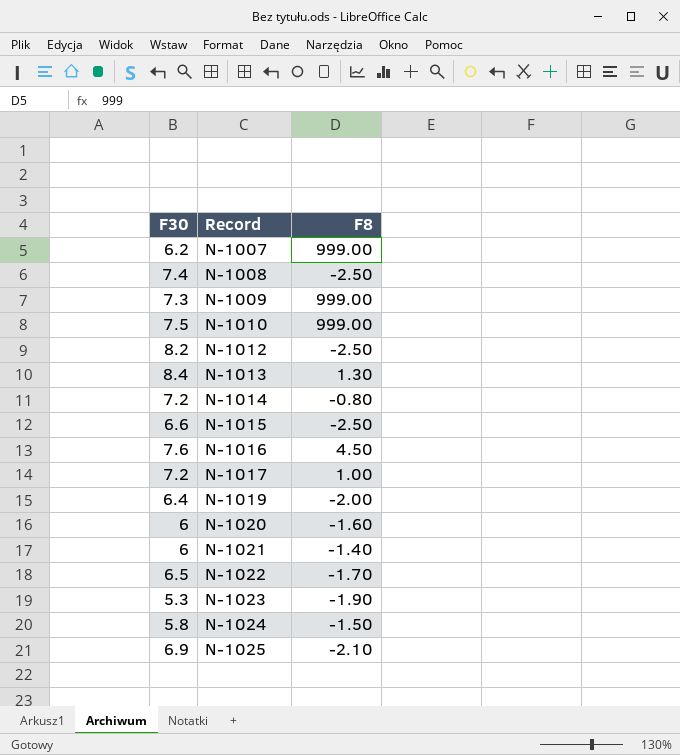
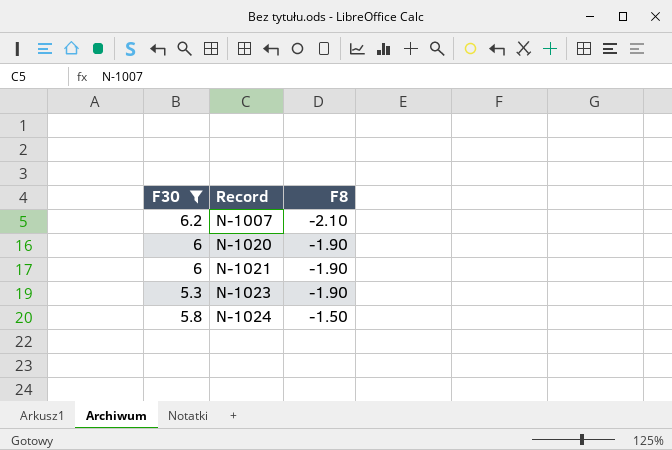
filter: none -> F30 <= 6.2
N-1007 | F8: 999.00 -> -2.10
N-1020 | F8: -1.60 -> -1.90
N-1021 | F8: -1.40 -> -1.90

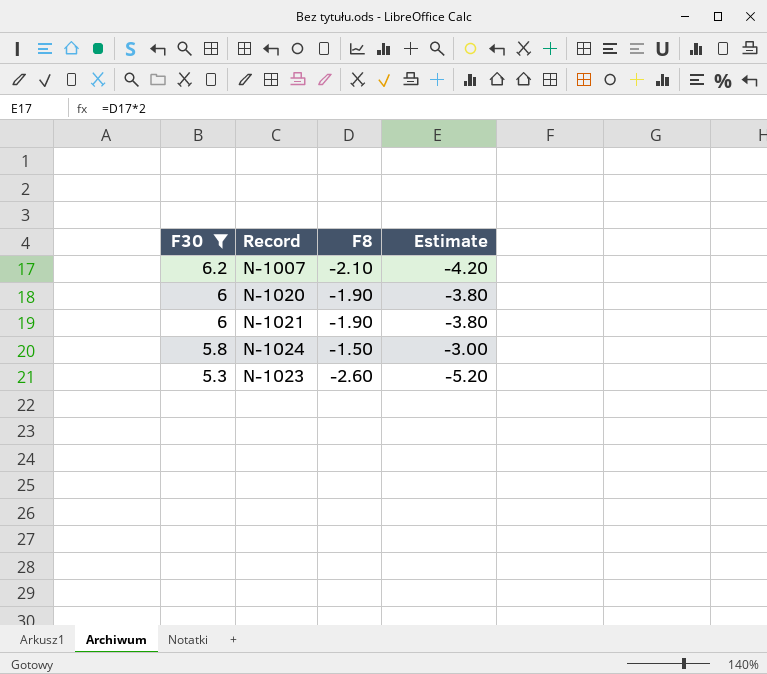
row order: Record ascending -> F30 descending
column Estimate | formula: none -> [F8] * 2
N-1023 | F8: -1.90 -> -2.60

